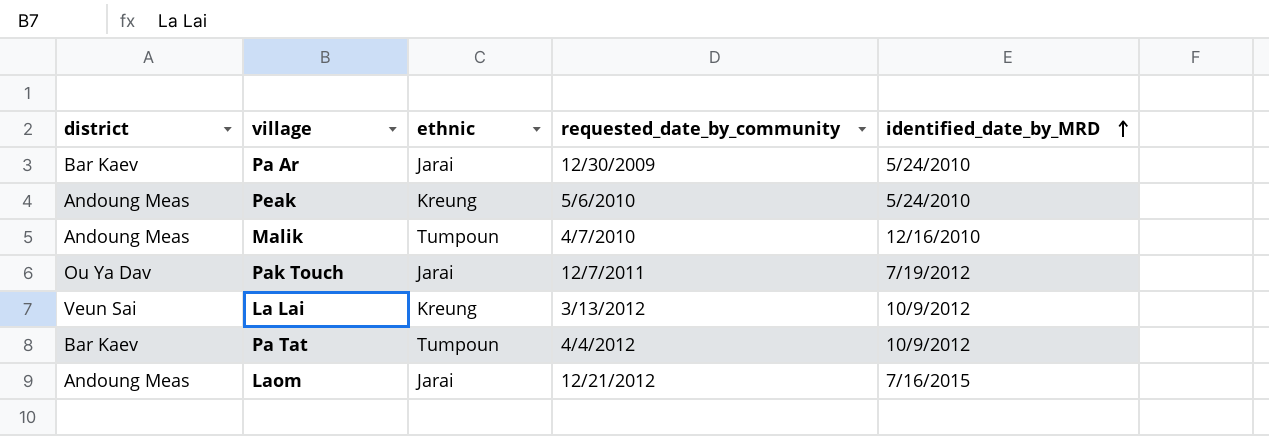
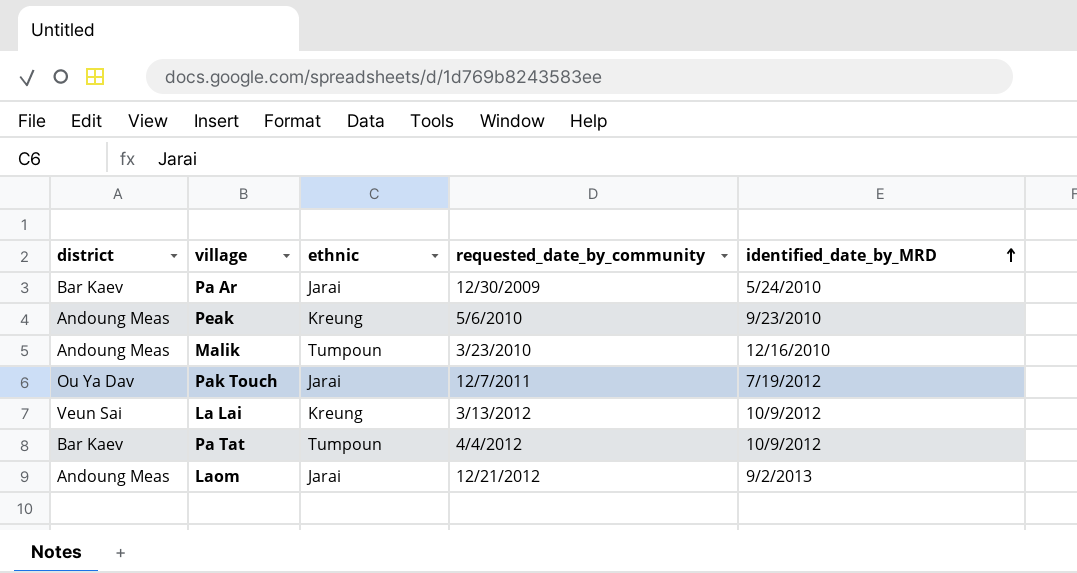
Peak | identified_date_by_MRD: 5/24/2010 -> 9/23/2010
Malik | requested_date_by_community: 4/7/2010 -> 3/23/2010
Laom | identified_date_by_MRD: 7/16/2015 -> 9/2/2013

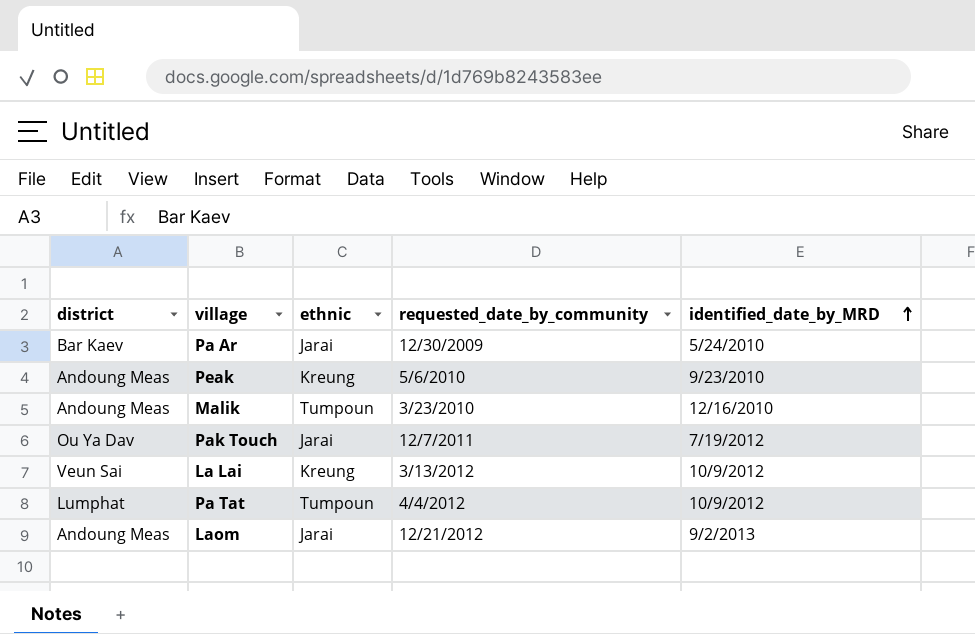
Pa Tat | district: Bar Kaev -> Lumphat

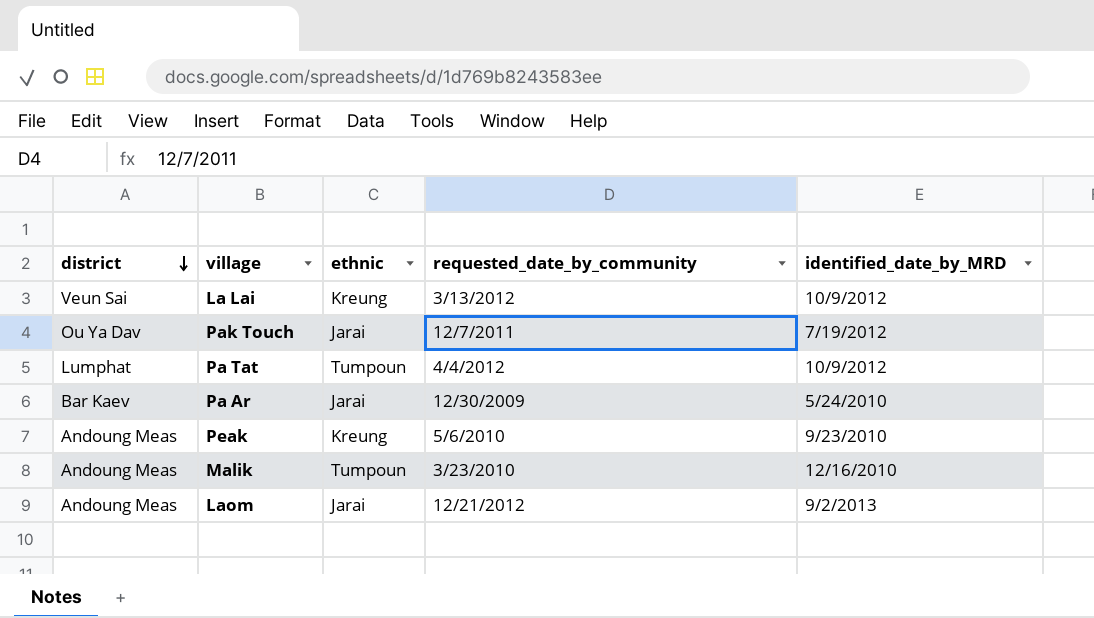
row order: identified_date_by_MRD ascending -> district descending

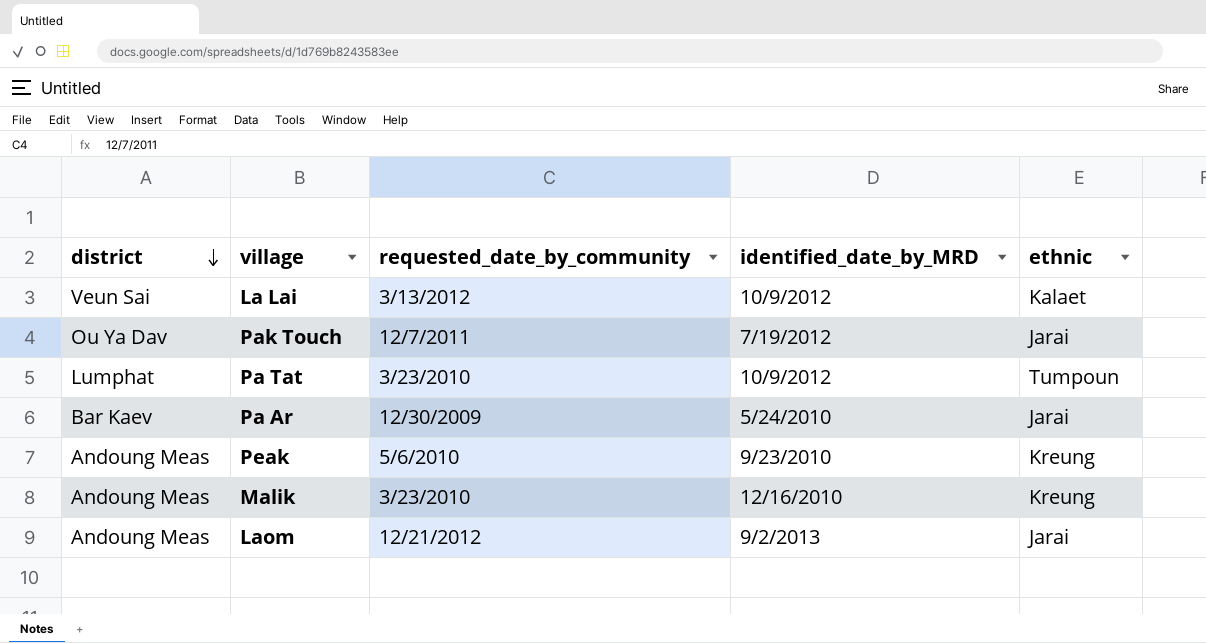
column ethnic | position: 3 -> 5
La Lai | ethnic: Kreung -> Kalaet
Pa Tat | requested_date_by_community: 4/4/2012 -> 3/23/2010
Malik | ethnic: Tumpoun -> Kreung

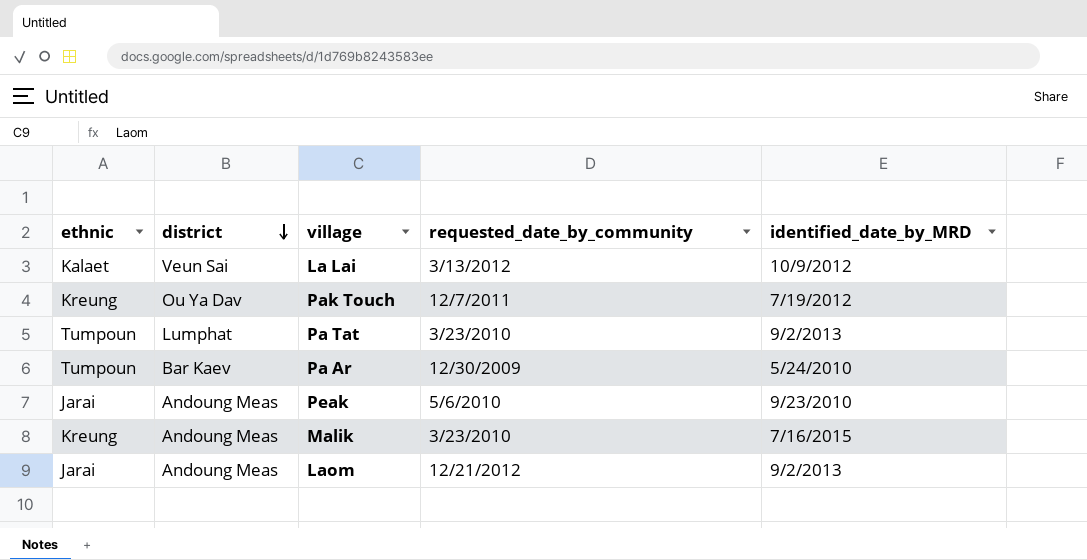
column ethnic | position: 5 -> 1
Pak Touch | ethnic: Jarai -> Kreung
Pa Tat | identified_date_by_MRD: 10/9/2012 -> 9/2/2013
Pa Ar | ethnic: Jarai -> Tumpoun
Peak | ethnic: Kreung -> Jarai
Malik | identified_date_by_MRD: 12/16/2010 -> 7/16/2015

